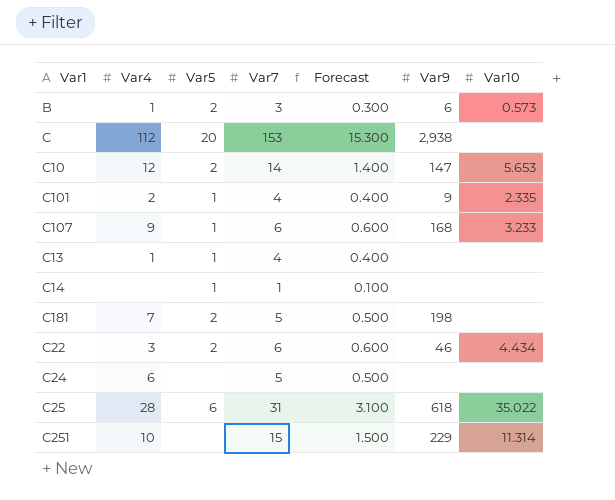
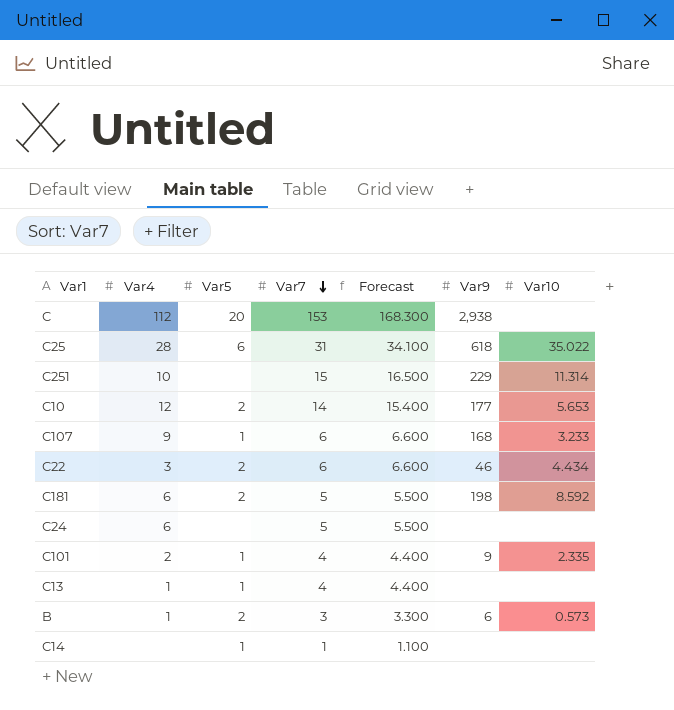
row order: none -> Var7 descending
column Forecast | formula: [Var7] * 0.1 -> [Var7] * 1.1
C10 | Var9: 147 -> 177
C181 | Var4: 7 -> 6
C181 | Var10: none -> 8.592

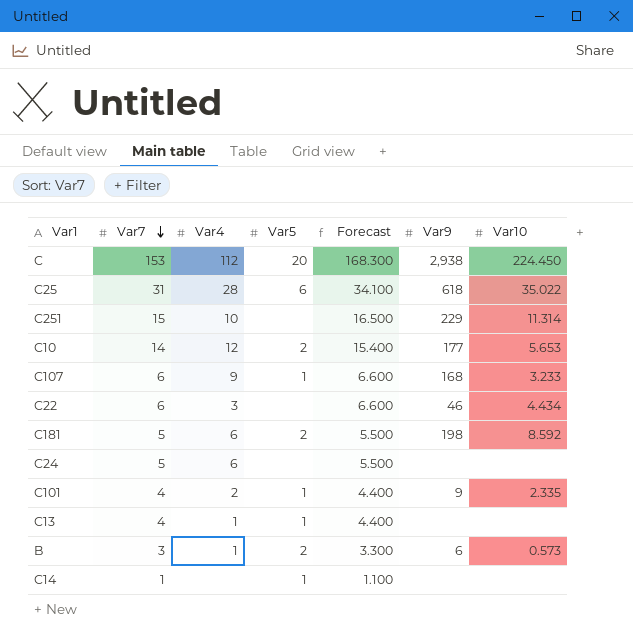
column Var7 | position: 4 -> 2
C | Var10: none -> 224.450
C22 | Var5: 2 -> none

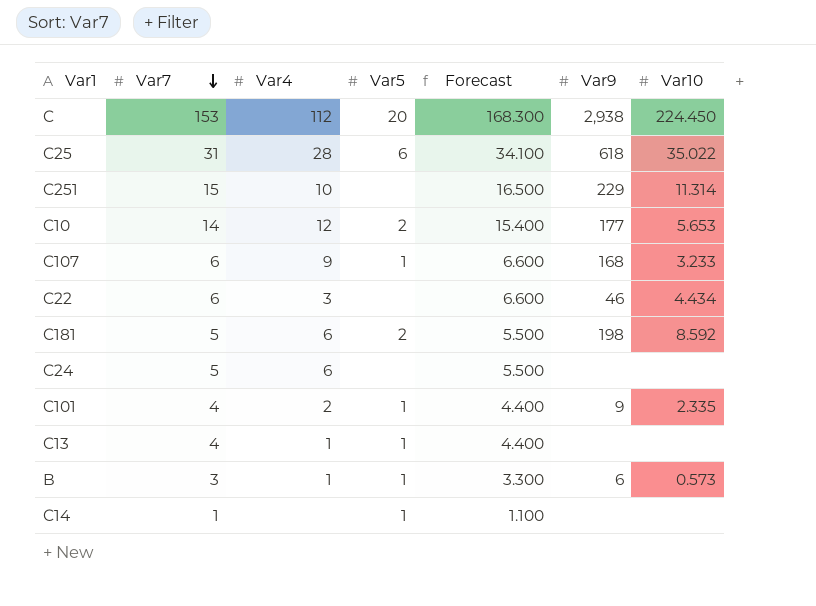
B | Var5: 2 -> 1

